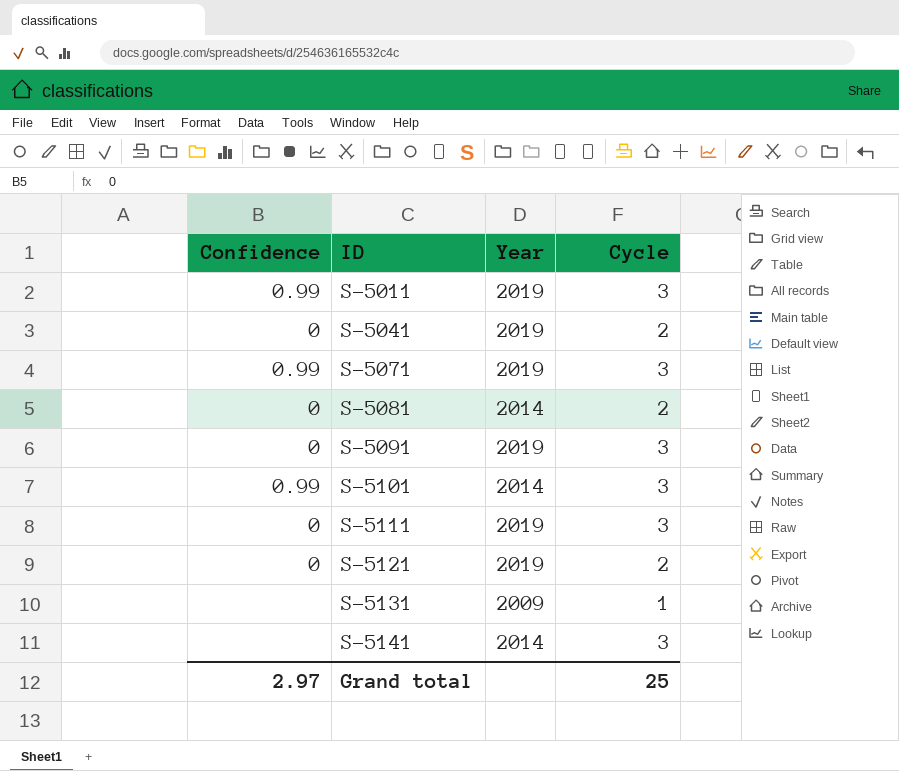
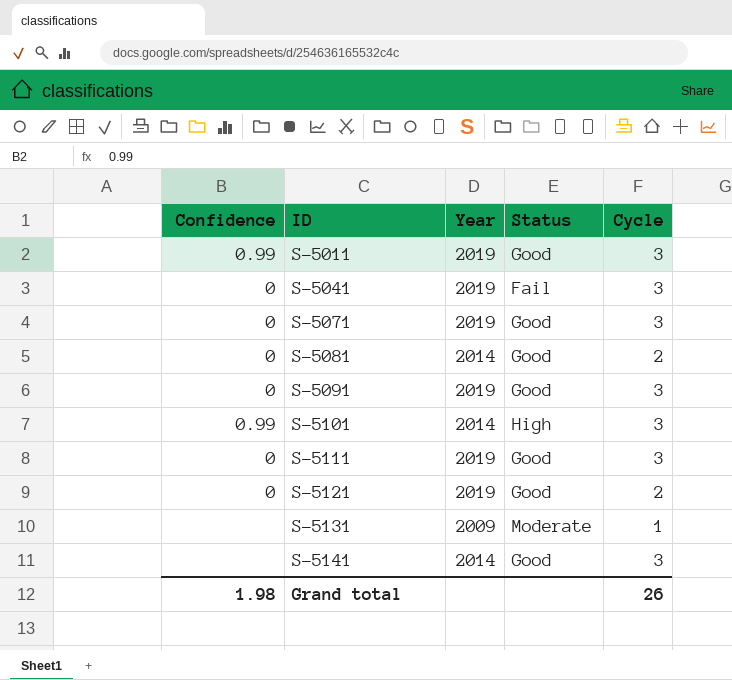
column Status | position: none -> 4
S-5041 | Cycle: 2 -> 3
S-5071 | Confidence: 0.99 -> 0
Grand total | Confidence: 2.97 -> 1.98
Grand total | Cycle: 25 -> 26

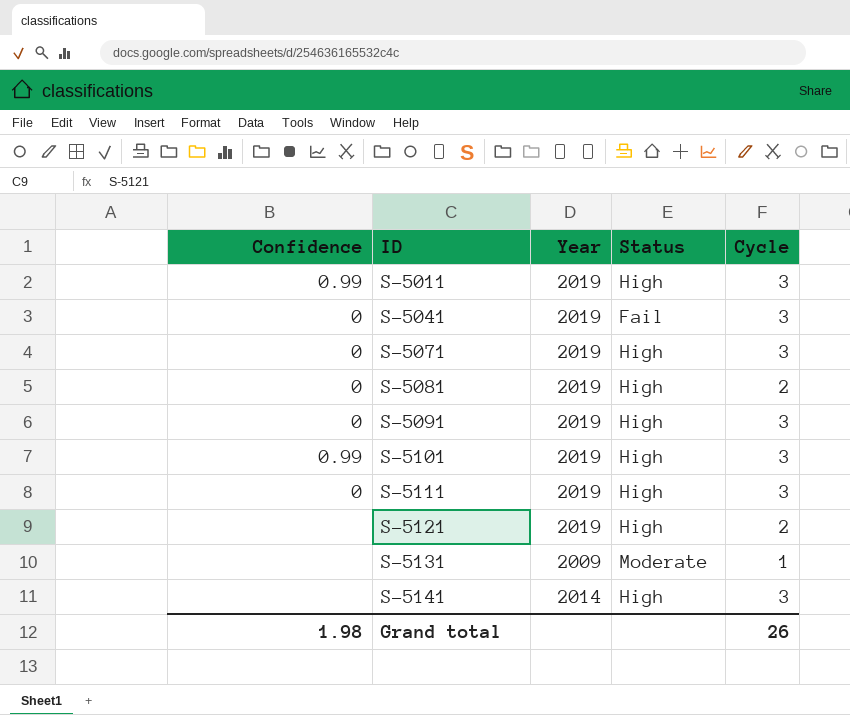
S-5011 | Status: Good -> High
S-5071 | Status: Good -> High
S-5081 | Year: 2014 -> 2019
S-5081 | Status: Good -> High
S-5091 | Status: Good -> High
S-5101 | Year: 2014 -> 2019
S-5111 | Status: Good -> High
S-5121 | Confidence: 0 -> none
S-5121 | Status: Good -> High
S-5141 | Status: Good -> High

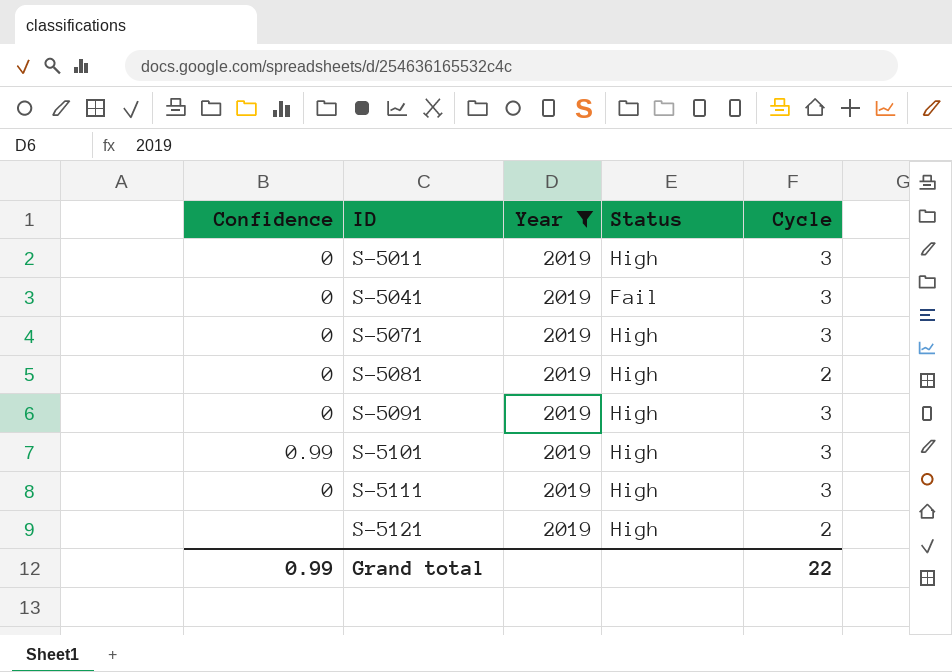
filter: none -> Year = 2019
S-5011 | Confidence: 0.99 -> 0
Grand total | Confidence: 1.98 -> 0.99
Grand total | Cycle: 26 -> 22

